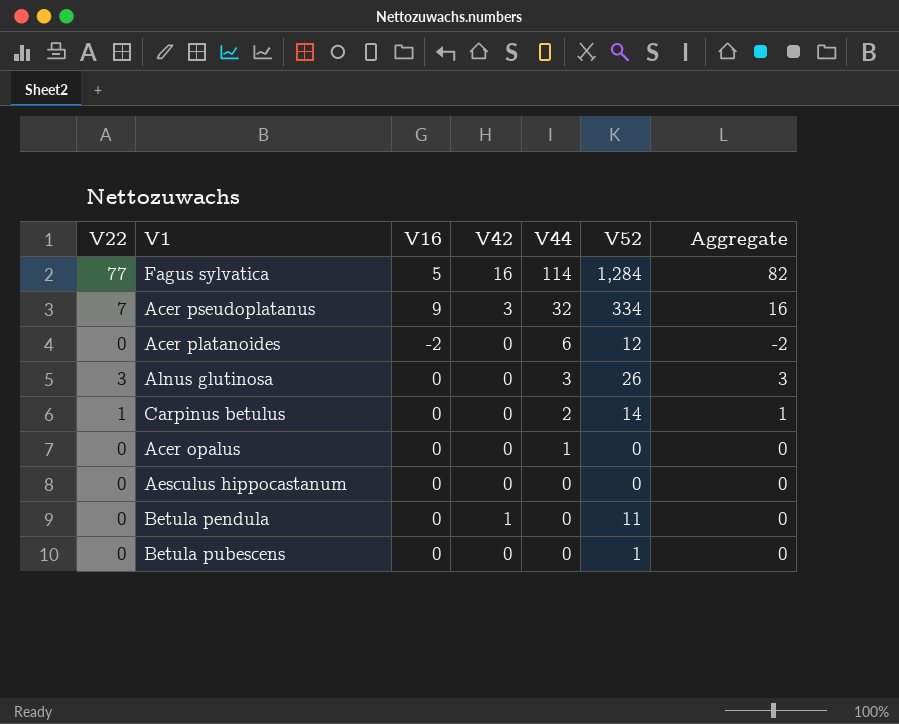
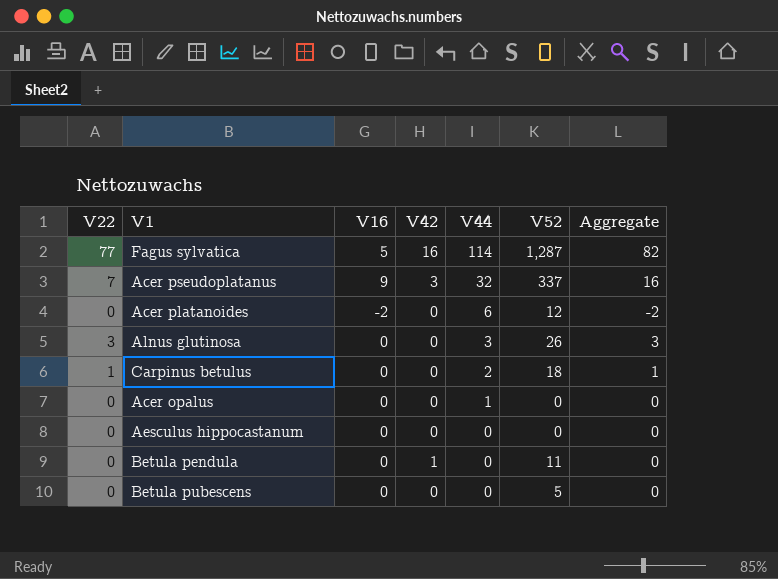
Fagus sylvatica | V52: 1,284 -> 1,287
Acer pseudoplatanus | V52: 334 -> 337
Carpinus betulus | V52: 14 -> 18
Betula pubescens | V52: 1 -> 5

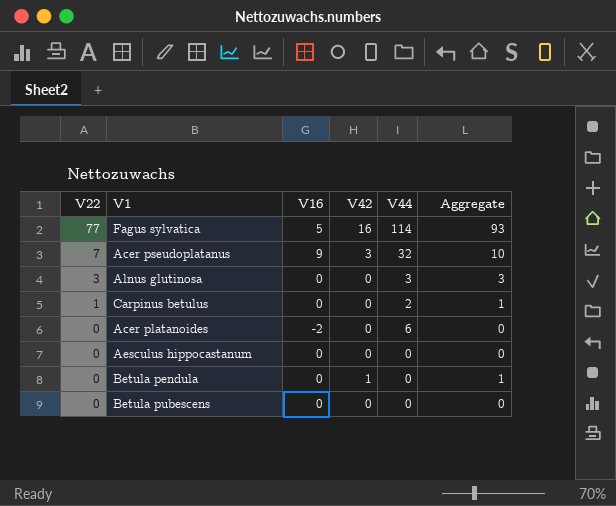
row order: V44 descending -> V22 descending
column V52 | position: 6 -> none
column Aggregate | formula: [V22] + [V16] -> [V22] + [V42]
row Acer opalus: 0 | 0 | 0 | 1 | 0 | 0 -> none

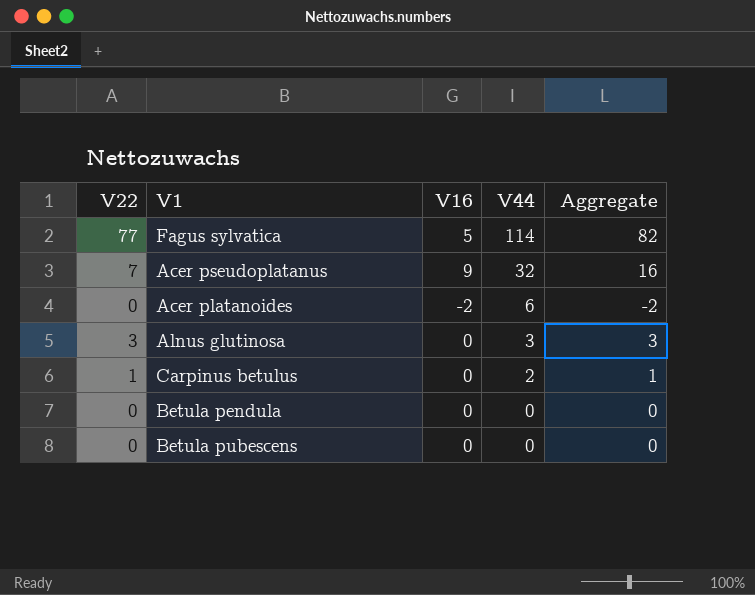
row order: V22 descending -> V44 descending
column V42 | position: 4 -> none
column Aggregate | formula: [V22] + [V42] -> [V22] + [V16]
row Aesculus hippocastanum: 0 | 0 | 0 | 0 | 0 -> none

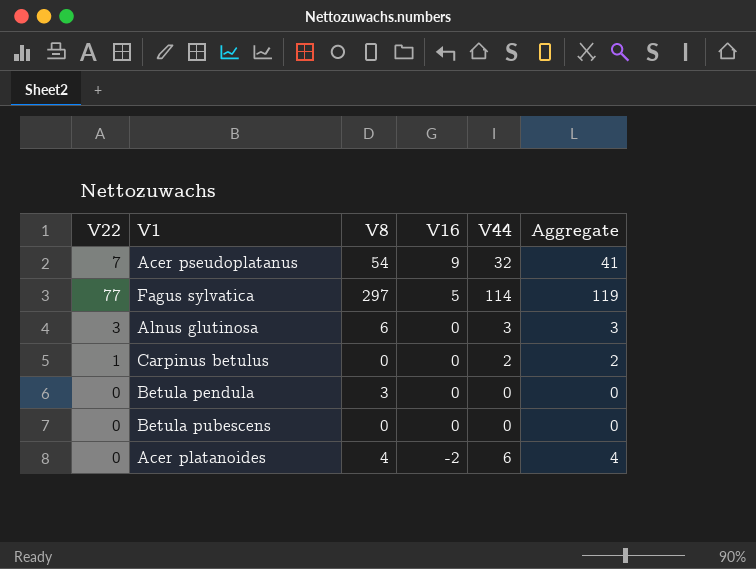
row order: V44 descending -> V16 descending
column V8 | position: none -> 3
column Aggregate | formula: [V22] + [V16] -> [V16] + [V44]

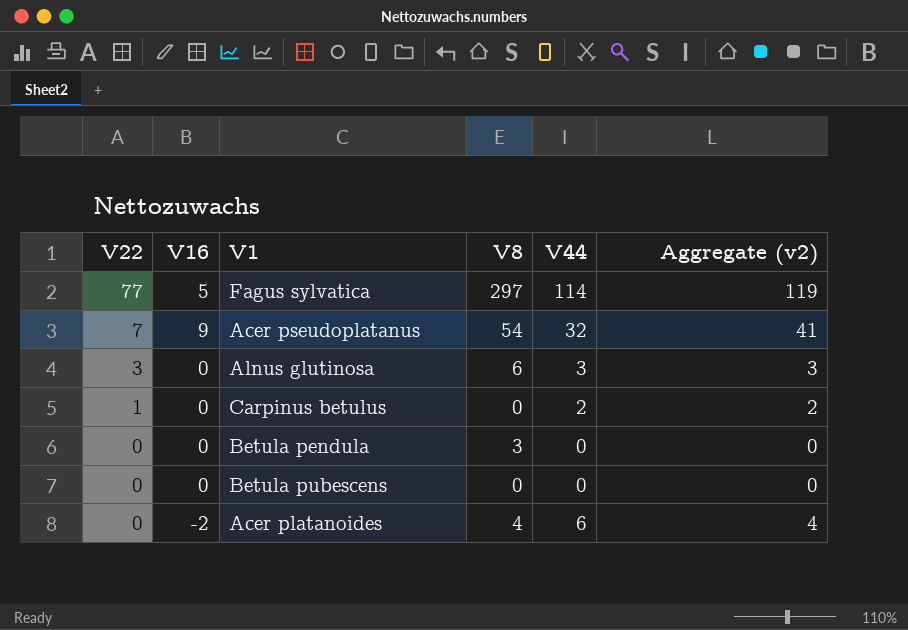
row order: V16 descending -> V22 descending
column V16 | position: 4 -> 2
column name: Aggregate -> Aggregate (v2)

